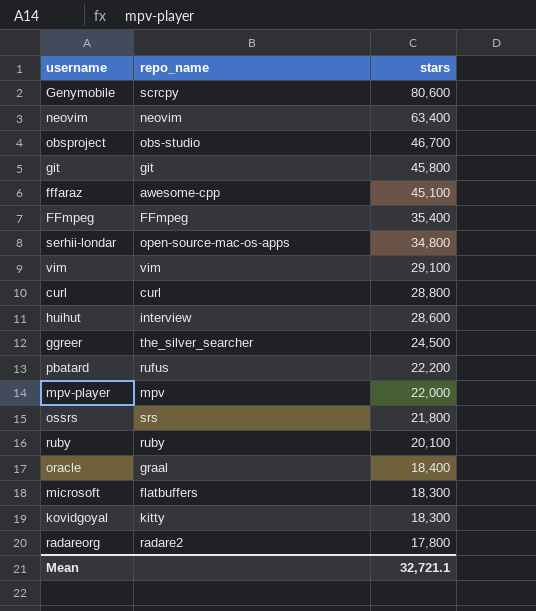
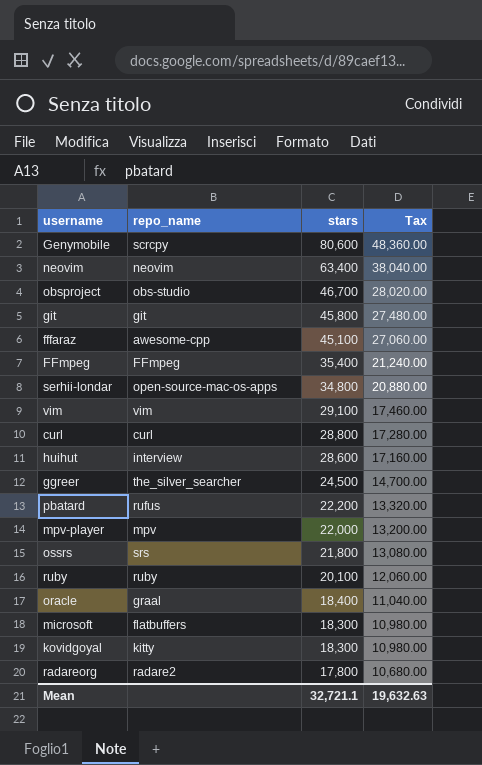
column Tax | formula: none -> [stars] * 0.6

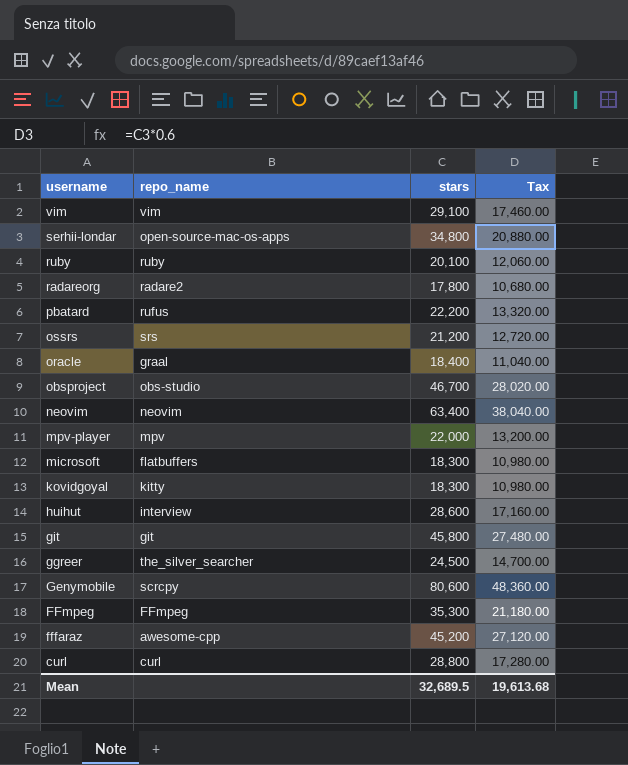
row order: stars descending -> username descending
ossrs | stars: 21,800 -> 21,200
ossrs | Tax: 13,080.00 -> 12,720.00
FFmpeg | stars: 35,400 -> 35,300
FFmpeg | Tax: 21,240.00 -> 21,180.00
fffaraz | stars: 45,100 -> 45,200
fffaraz | Tax: 27,060.00 -> 27,120.00
Mean | stars: 32,721.1 -> 32,689.5
Mean | Tax: 19,632.63 -> 19,613.68

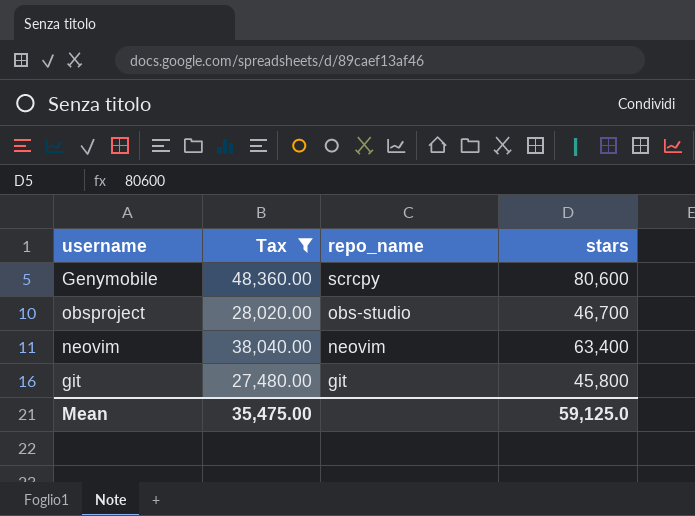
filter: none -> Tax >= 27,480.00
row order: username descending -> repo_name descending
column Tax | position: 4 -> 2
Mean | Tax: 19,613.68 -> 35,475.00
Mean | stars: 32,689.5 -> 59,125.0

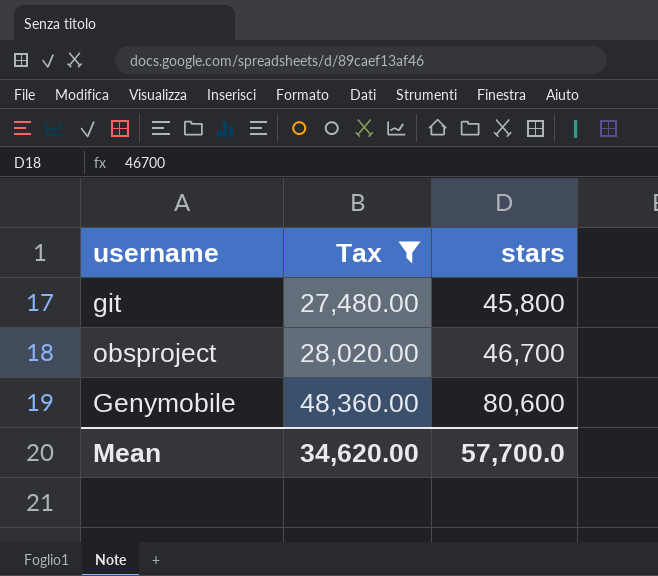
row order: repo_name descending -> Tax ascending
column repo_name | position: 3 -> none
row neovim: 38,040.00 | neovim | 63,400 -> none
Mean | Tax: 35,475.00 -> 34,620.00
Mean | stars: 59,125.0 -> 57,700.0

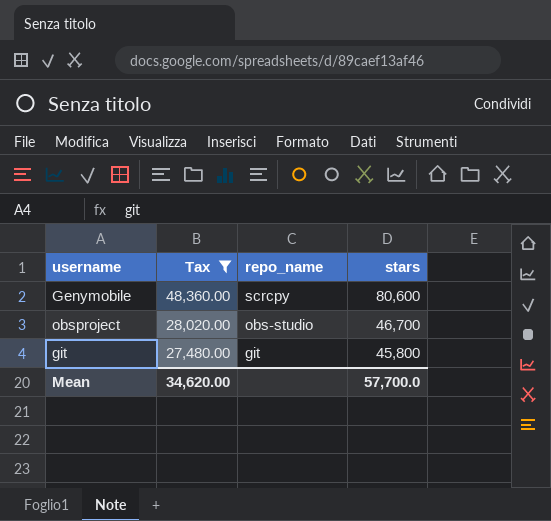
row order: Tax ascending -> Tax descending
column repo_name | position: none -> 3

